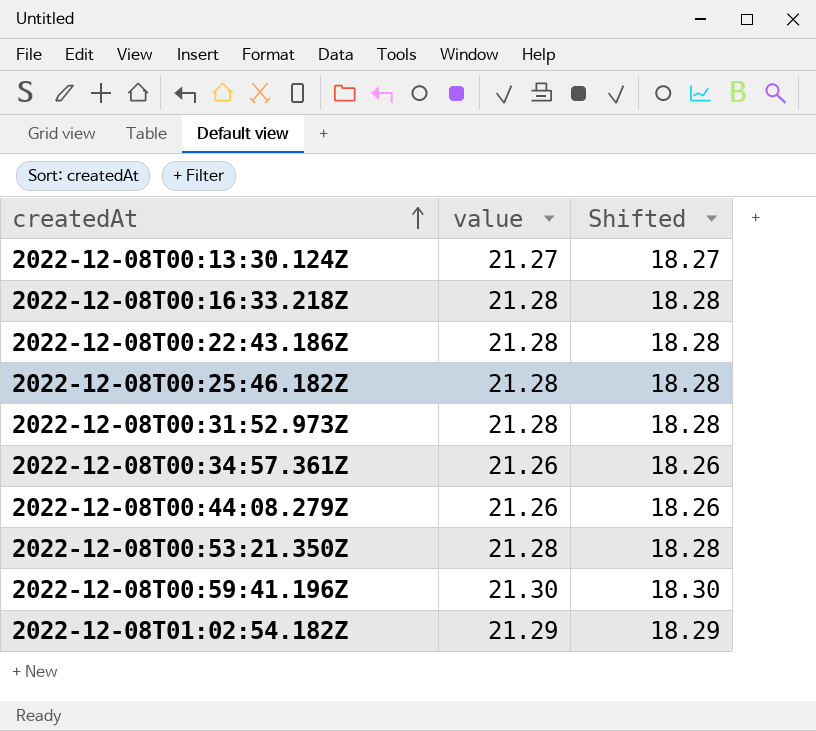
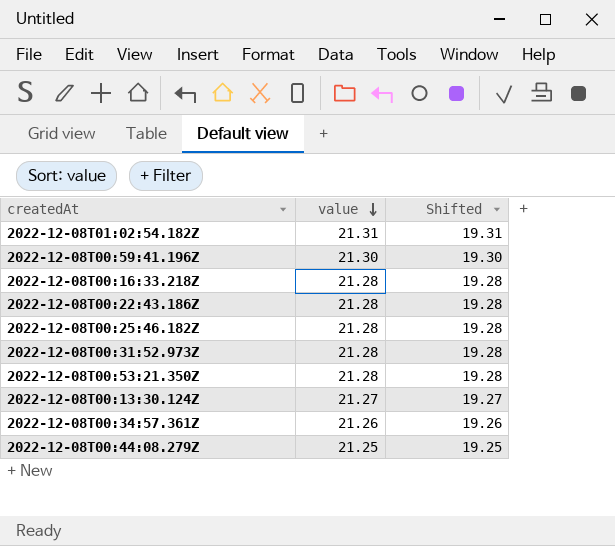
row order: createdAt ascending -> value descending
column Shifted | formula: [value] - 3 -> [value] - 2
2022-12-08T01:02:54.182Z | value: 21.29 -> 21.31
2022-12-08T00:44:08.279Z | value: 21.26 -> 21.25

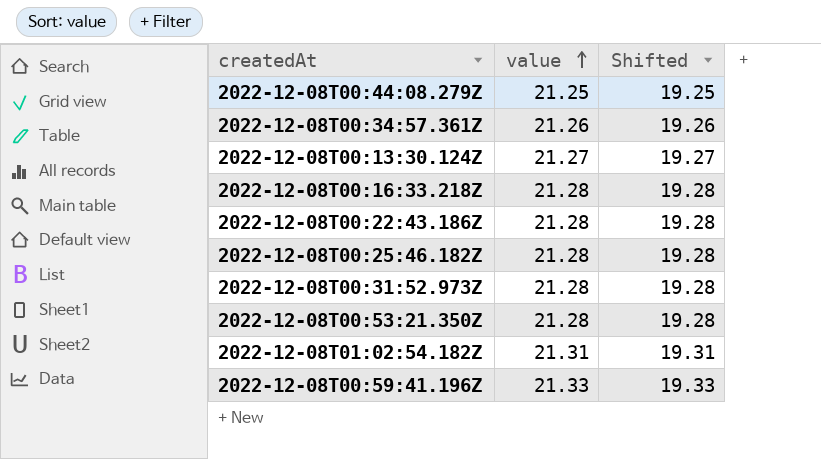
row order: value descending -> value ascending
2022-12-08T00:59:41.196Z | value: 21.30 -> 21.33
2022-12-08T00:59:41.196Z | Shifted: 19.30 -> 19.33

